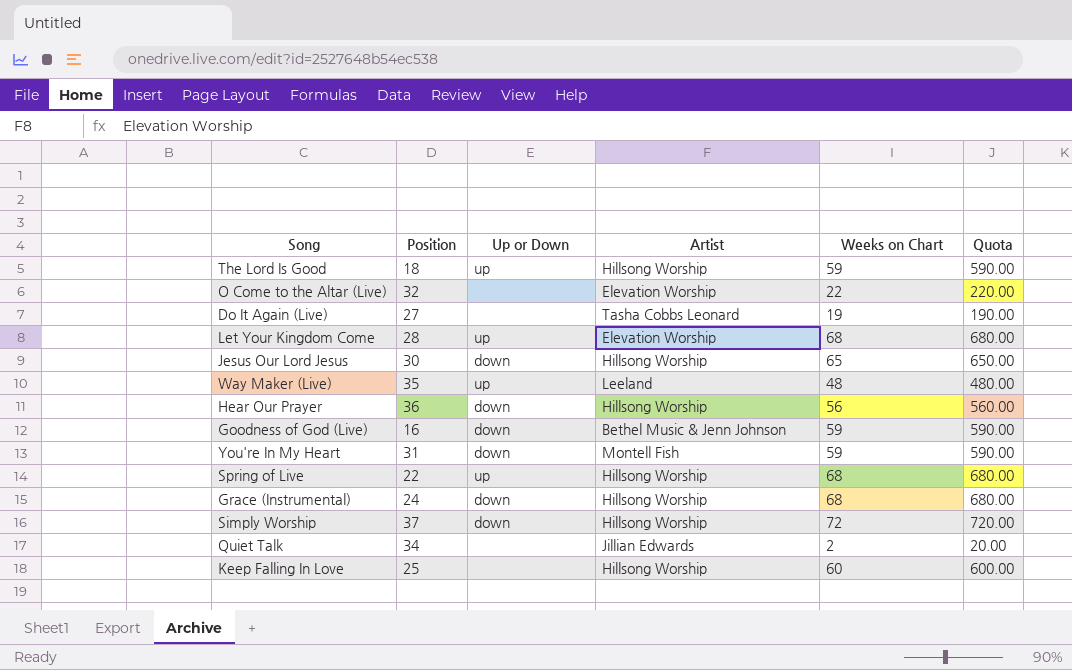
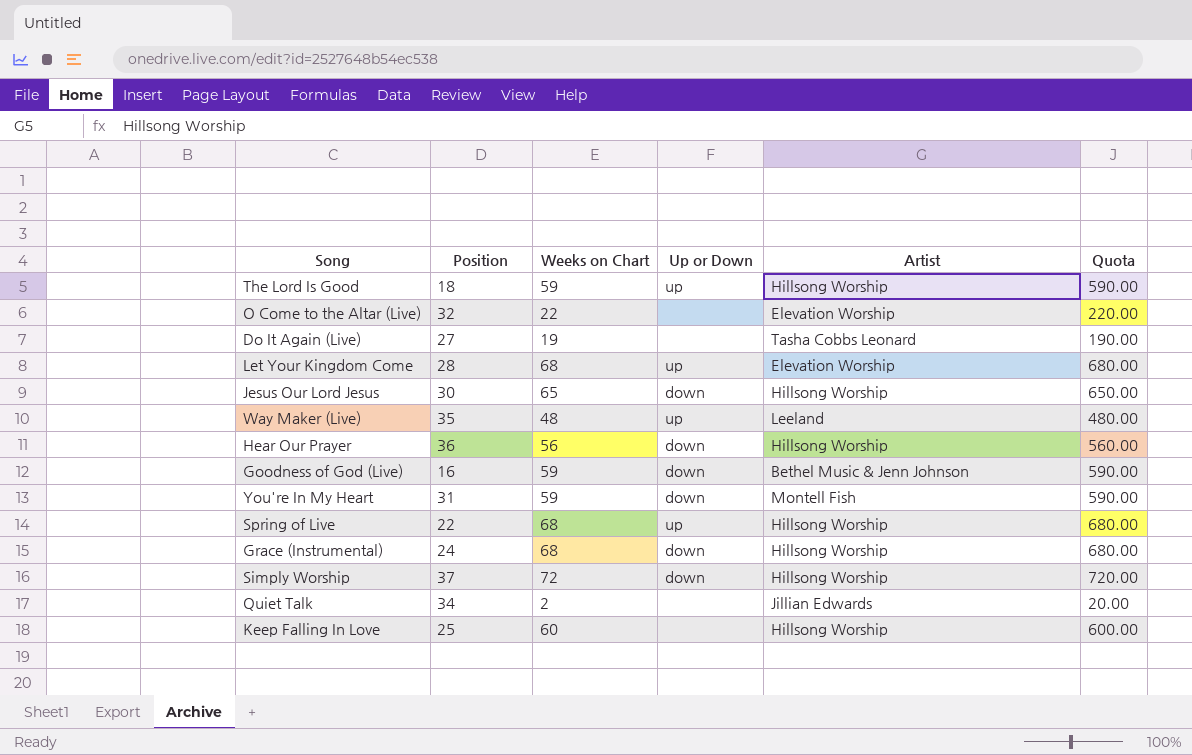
column Weeks on Chart | position: 5 -> 3

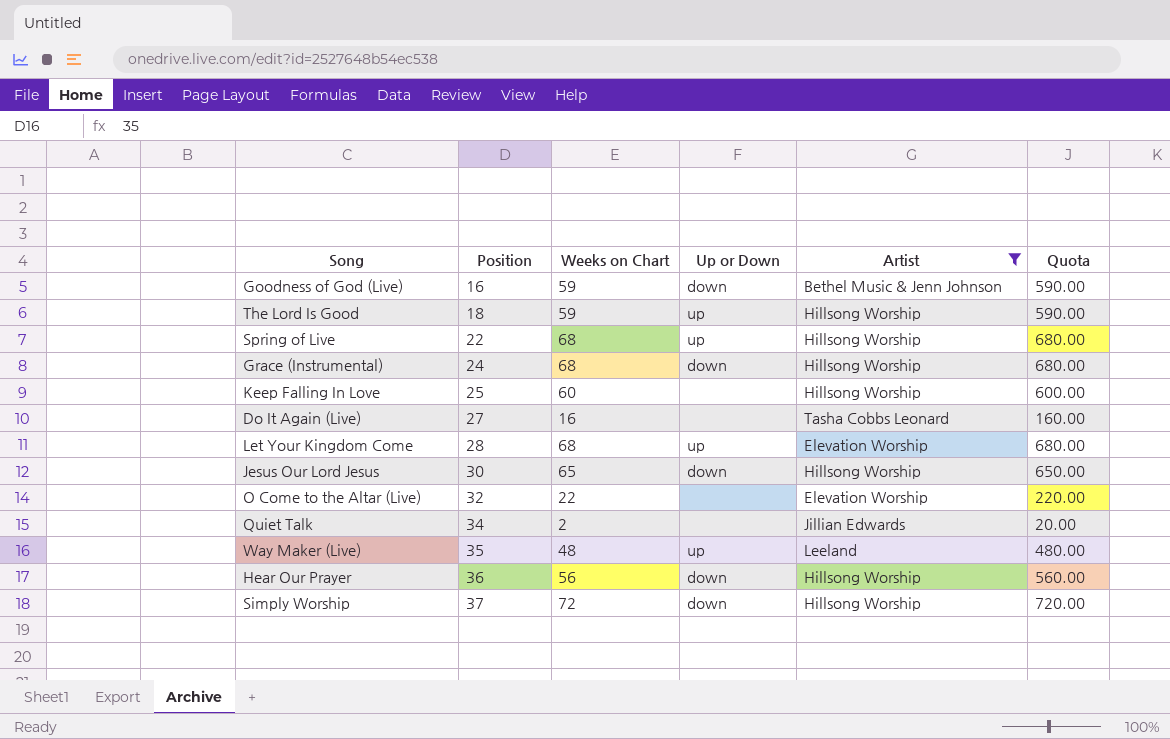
filter: none -> Artist != Montell Fish
row order: none -> Position ascending
Do It Again (Live) | Weeks on Chart: 19 -> 16
Do It Again (Live) | Quota: 190.00 -> 160.00

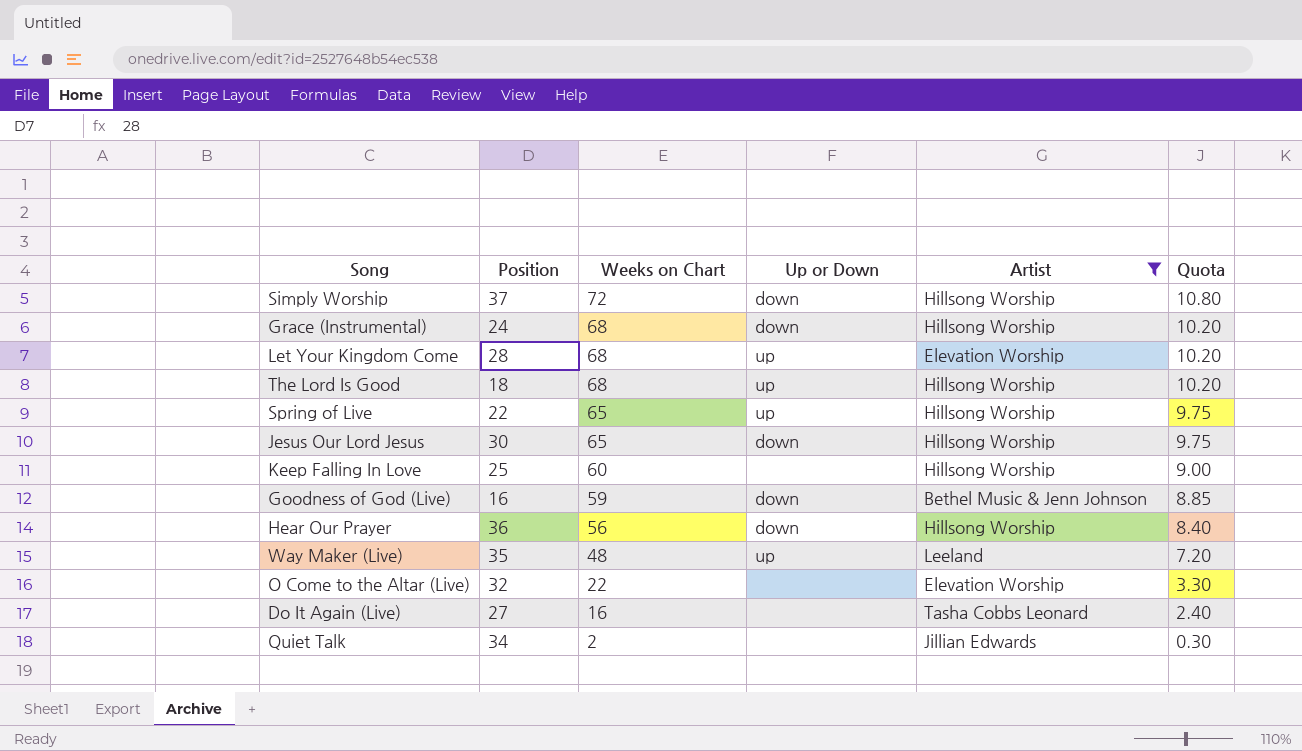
row order: Position ascending -> Weeks on Chart descending
column Quota | formula: [Weeks on Chart] * 10 -> [Weeks on Chart] * 0.15
The Lord Is Good | Weeks on Chart: 59 -> 68
Spring of Live | Weeks on Chart: 68 -> 65

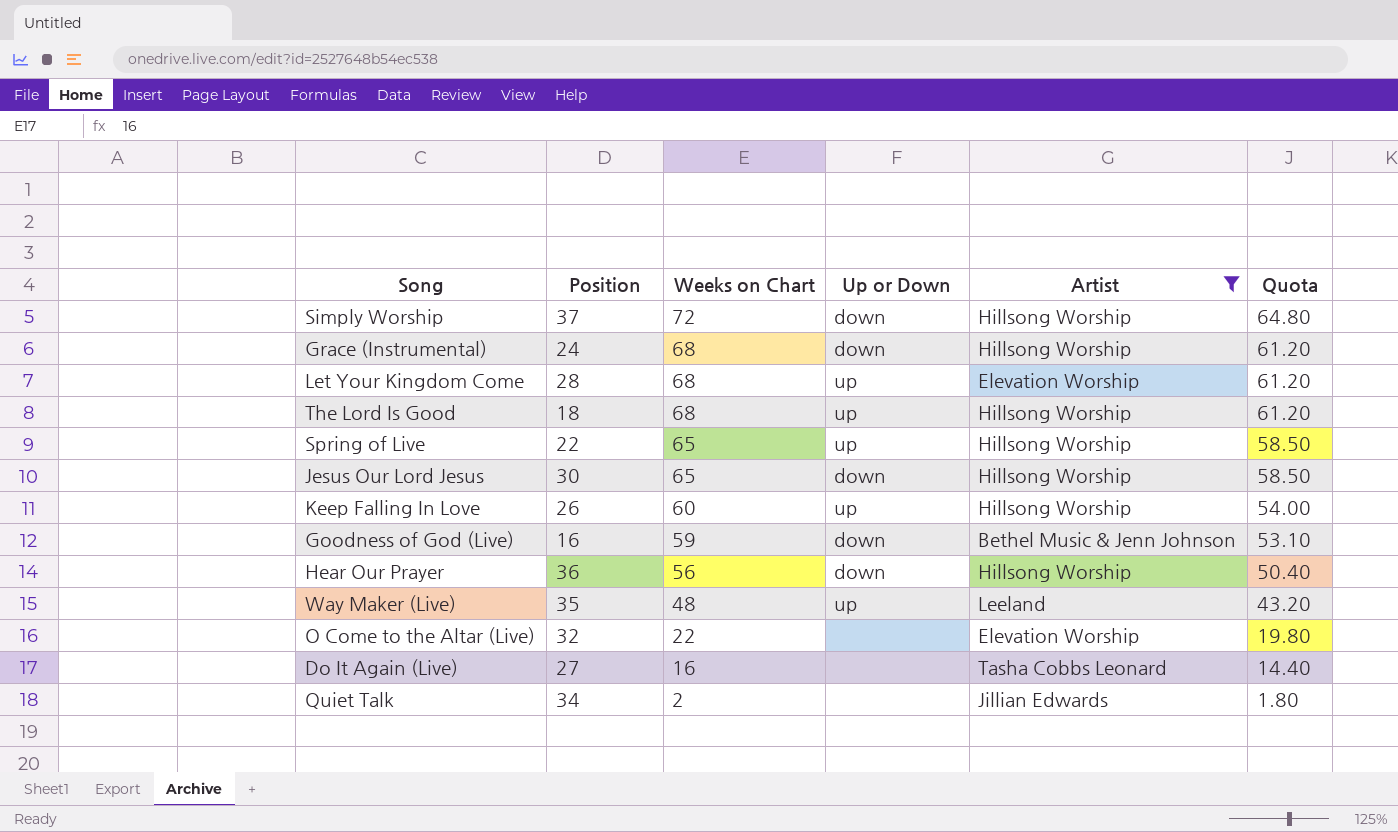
column Quota | formula: [Weeks on Chart] * 0.15 -> [Weeks on Chart] * 0.9
Keep Falling In Love | Position: 25 -> 26
Keep Falling In Love | Up or Down: none -> up

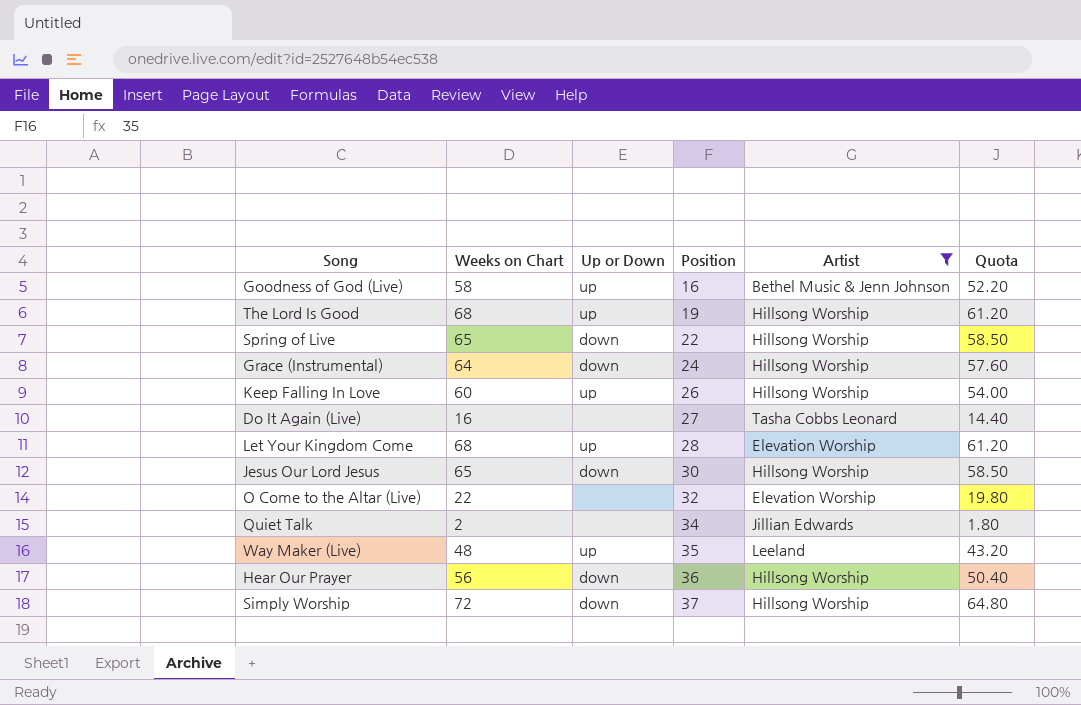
row order: Weeks on Chart descending -> Position ascending
column Position | position: 2 -> 4
Goodness of God (Live) | Weeks on Chart: 59 -> 58
Goodness of God (Live) | Up or Down: down -> up
Goodness of God (Live) | Quota: 53.10 -> 52.20
The Lord Is Good | Position: 18 -> 19
Spring of Live | Up or Down: up -> down
Grace (Instrumental) | Weeks on Chart: 68 -> 64
Grace (Instrumental) | Quota: 61.20 -> 57.60

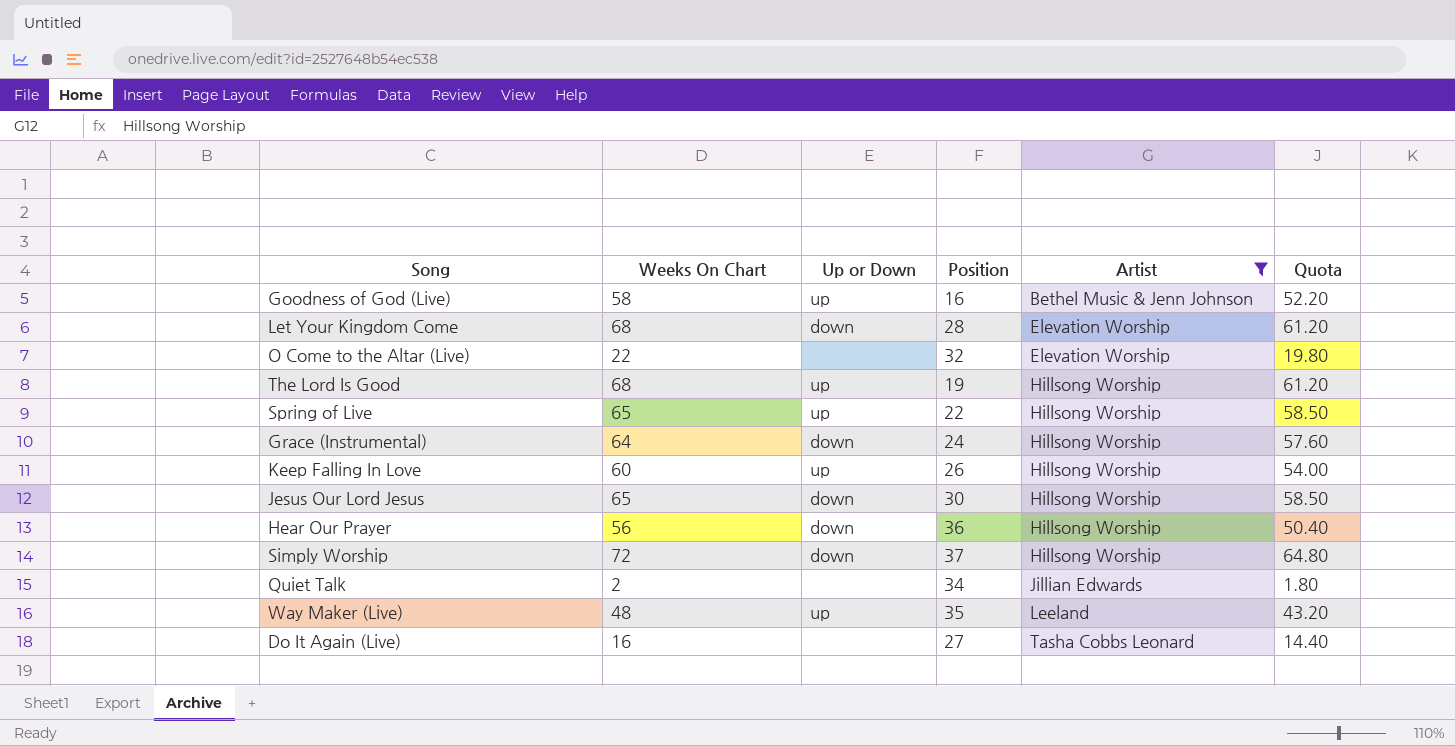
row order: Position ascending -> Artist ascending
column name: Weeks on Chart -> Weeks On Chart
Let Your Kingdom Come | Up or Down: up -> down
Spring of Live | Up or Down: down -> up

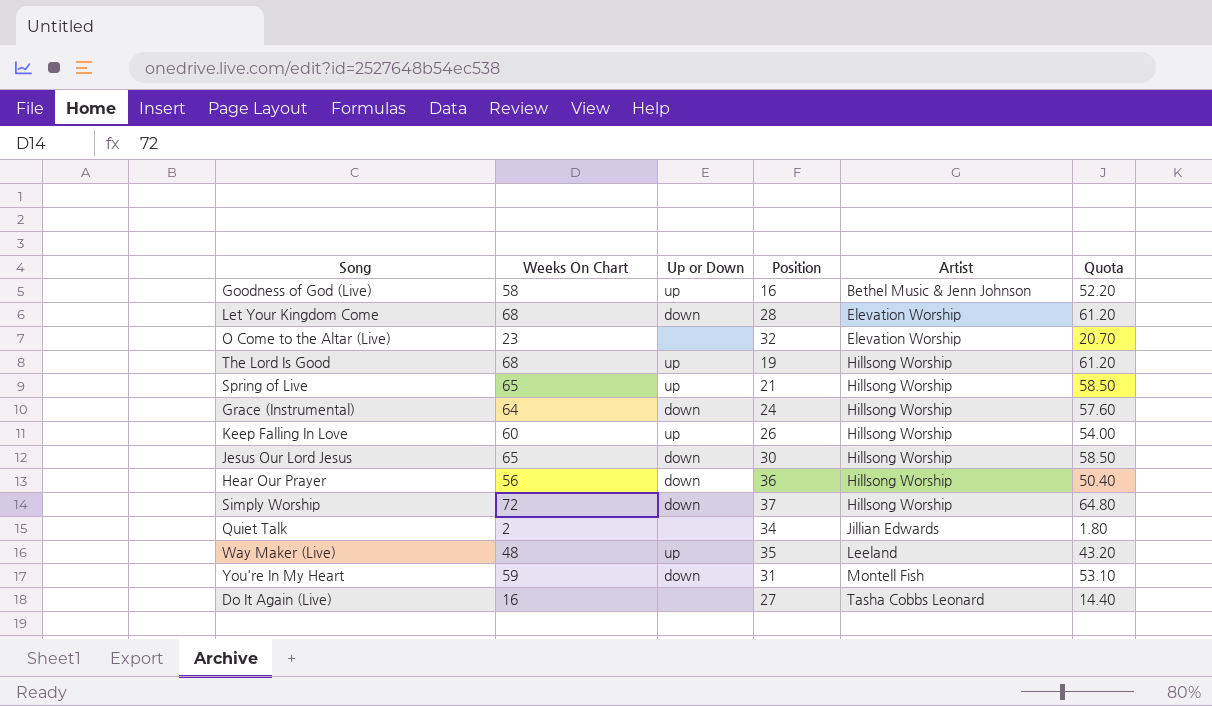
filter: Artist != Montell Fish -> none
O Come to the Altar (Live) | Weeks On Chart: 22 -> 23
O Come to the Altar (Live) | Quota: 19.80 -> 20.70
Spring of Live | Position: 22 -> 21

